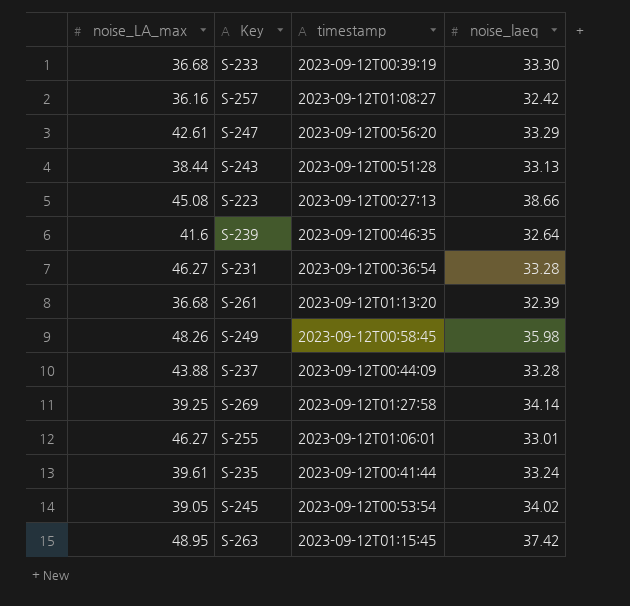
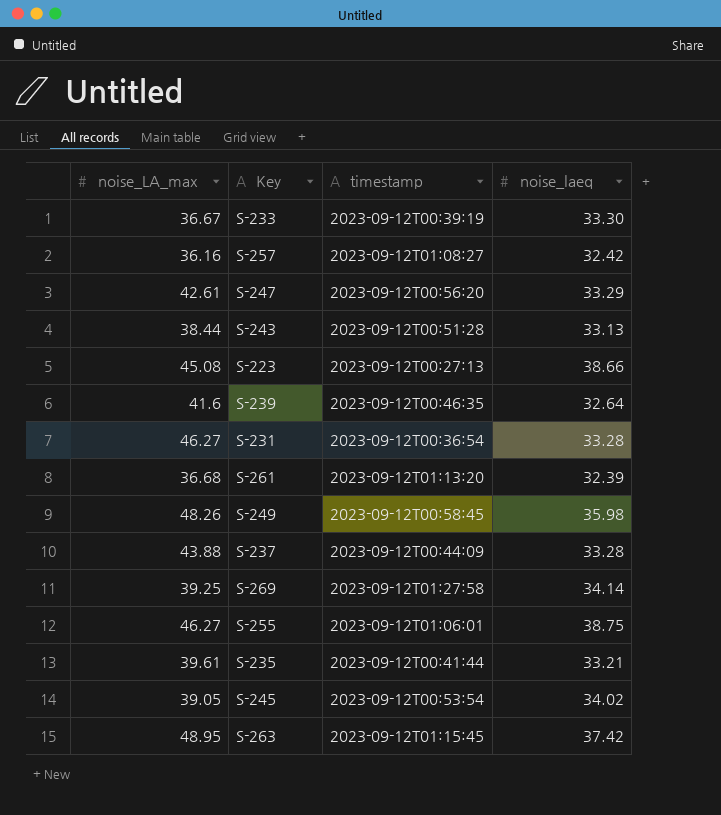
S-233 | noise_LA_max: 36.68 -> 36.67
S-255 | noise_laeq: 33.01 -> 38.75
S-235 | noise_laeq: 33.24 -> 33.21

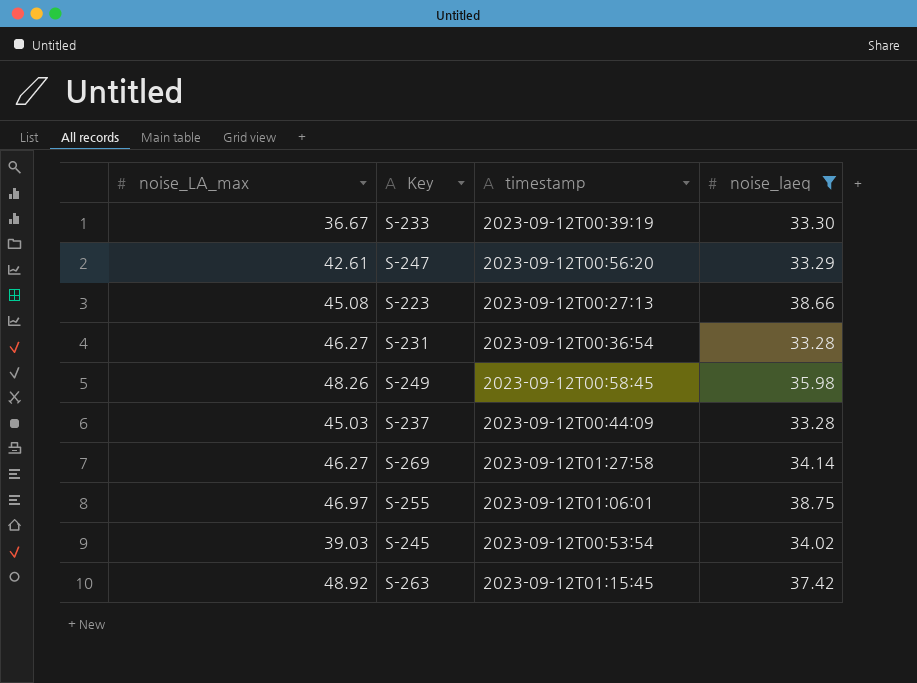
filter: none -> noise_laeq >= 33.28
S-237 | noise_LA_max: 43.88 -> 45.03
S-269 | noise_LA_max: 39.25 -> 46.27
S-255 | noise_LA_max: 46.27 -> 46.97
S-245 | noise_LA_max: 39.05 -> 39.03
S-263 | noise_LA_max: 48.95 -> 48.92

